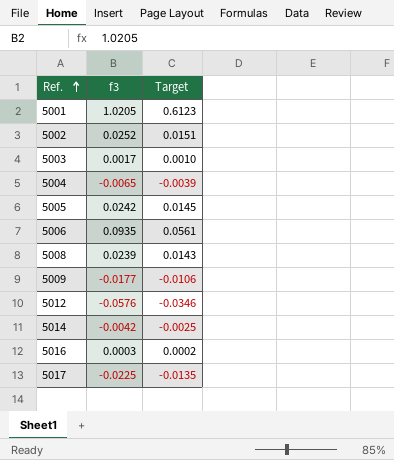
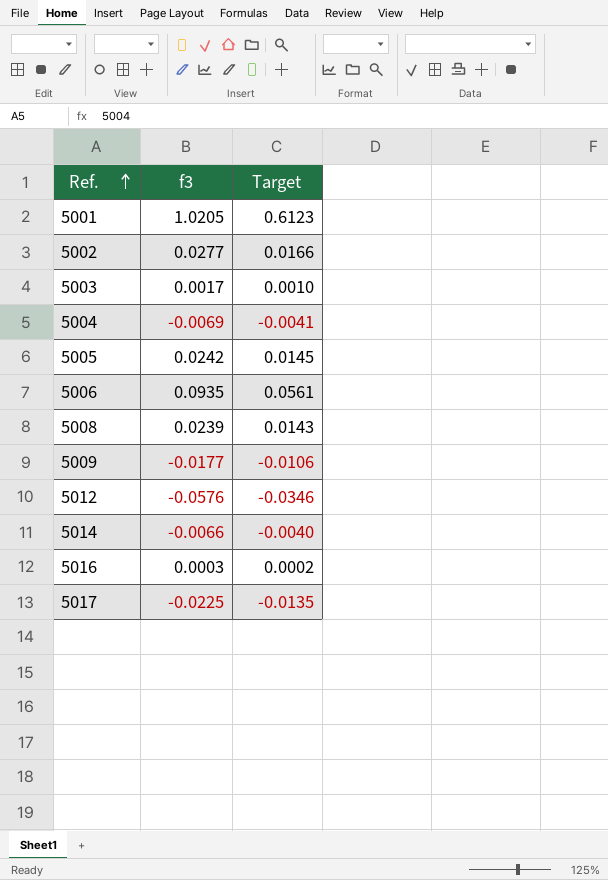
5002 | f3: 0.0252 -> 0.0277
5002 | Target: 0.0151 -> 0.0166
5004 | f3: -0.0065 -> -0.0069
5004 | Target: -0.0039 -> -0.0041
5014 | f3: -0.0042 -> -0.0066
5014 | Target: -0.0025 -> -0.0040

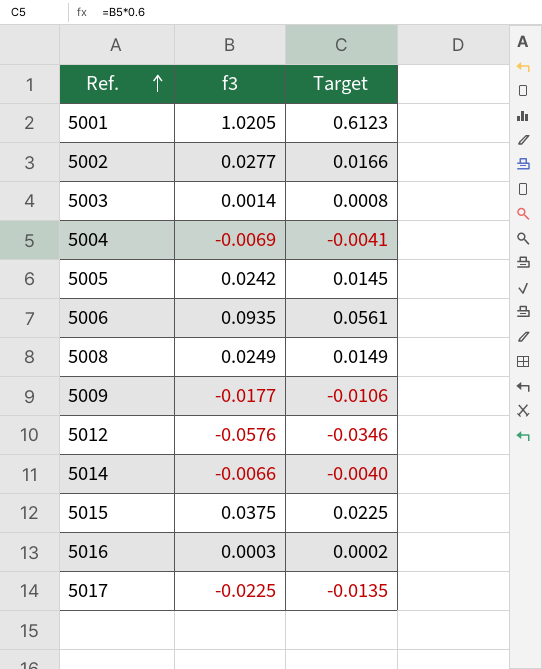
5003 | f3: 0.0017 -> 0.0014
5003 | Target: 0.0010 -> 0.0008
5008 | f3: 0.0239 -> 0.0249
5008 | Target: 0.0143 -> 0.0149
row 5015: none -> 0.0375 | 0.0225

